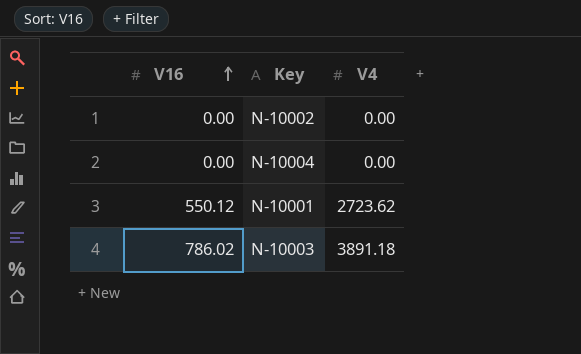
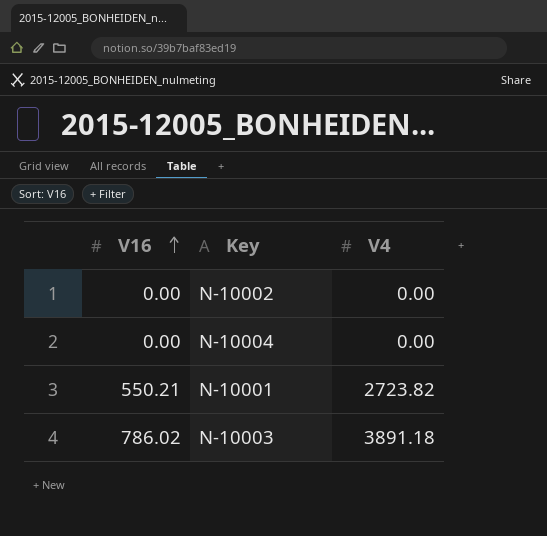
N-10001 | V16: 550.12 -> 550.21
N-10001 | V4: 2723.62 -> 2723.82

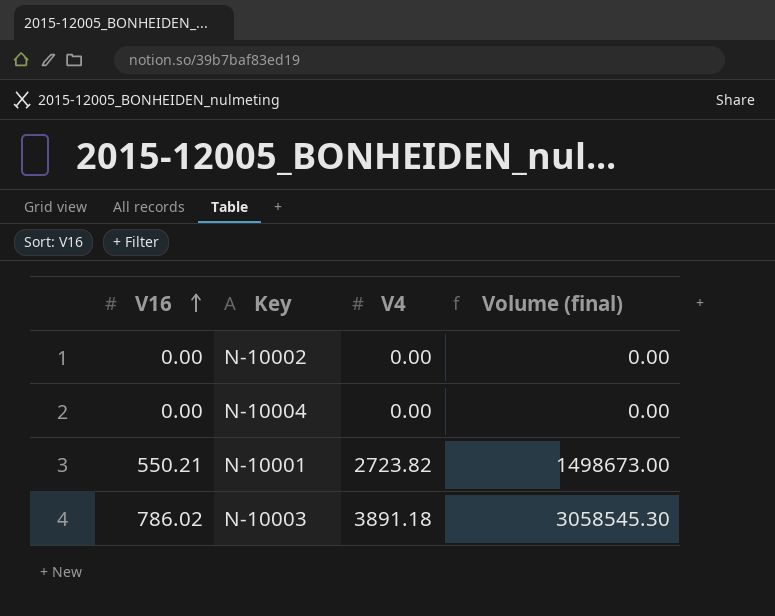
column Volume (final) | formula: none -> [V16] * [V4]

